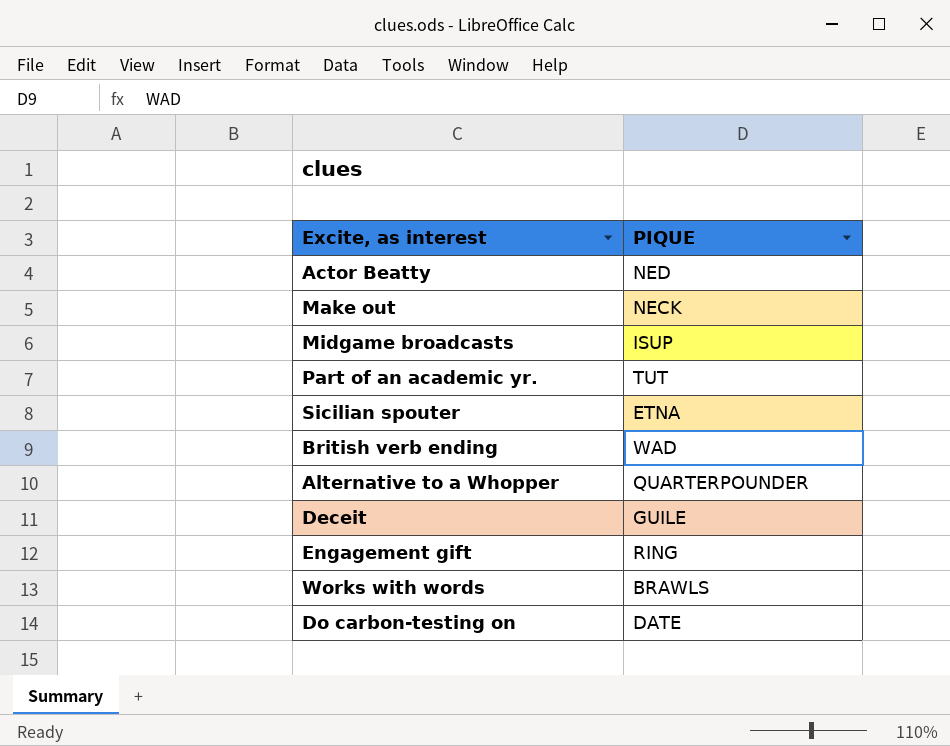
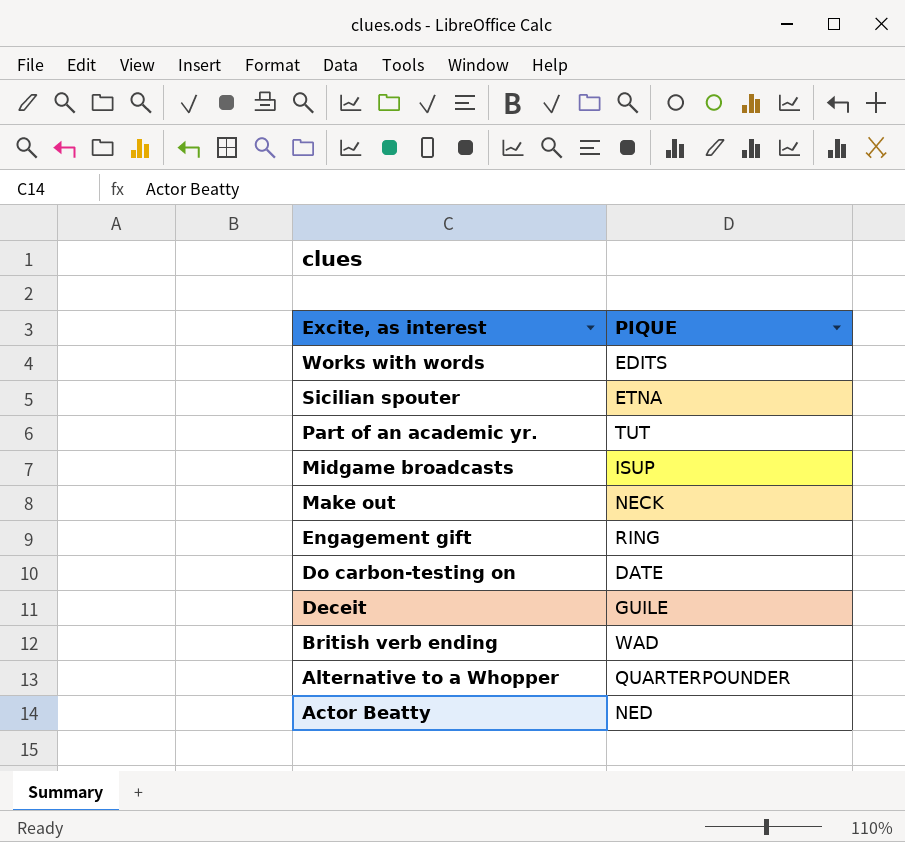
row order: none -> Excite, as interest descending
Works with words | PIQUE: BRAWLS -> EDITS

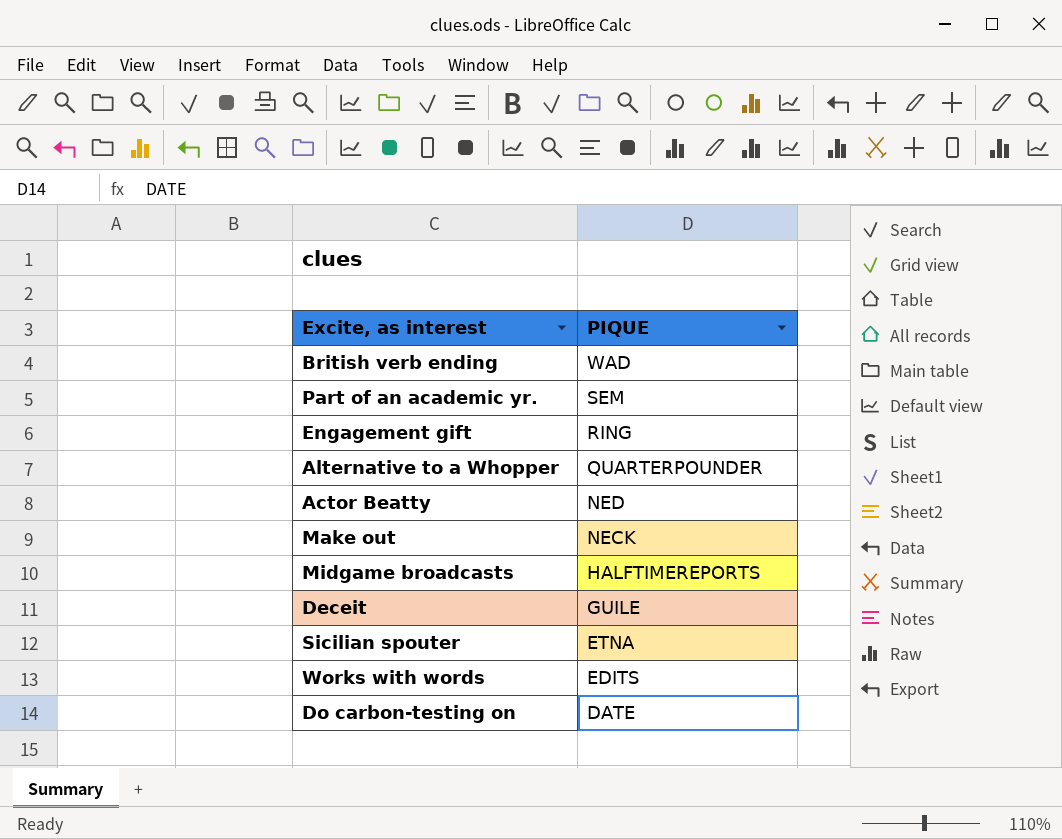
row order: Excite, as interest descending -> PIQUE descending
Part of an academic yr. | PIQUE: TUT -> SEM
Midgame broadcasts | PIQUE: ISUP -> HALFTIMEREPORTS

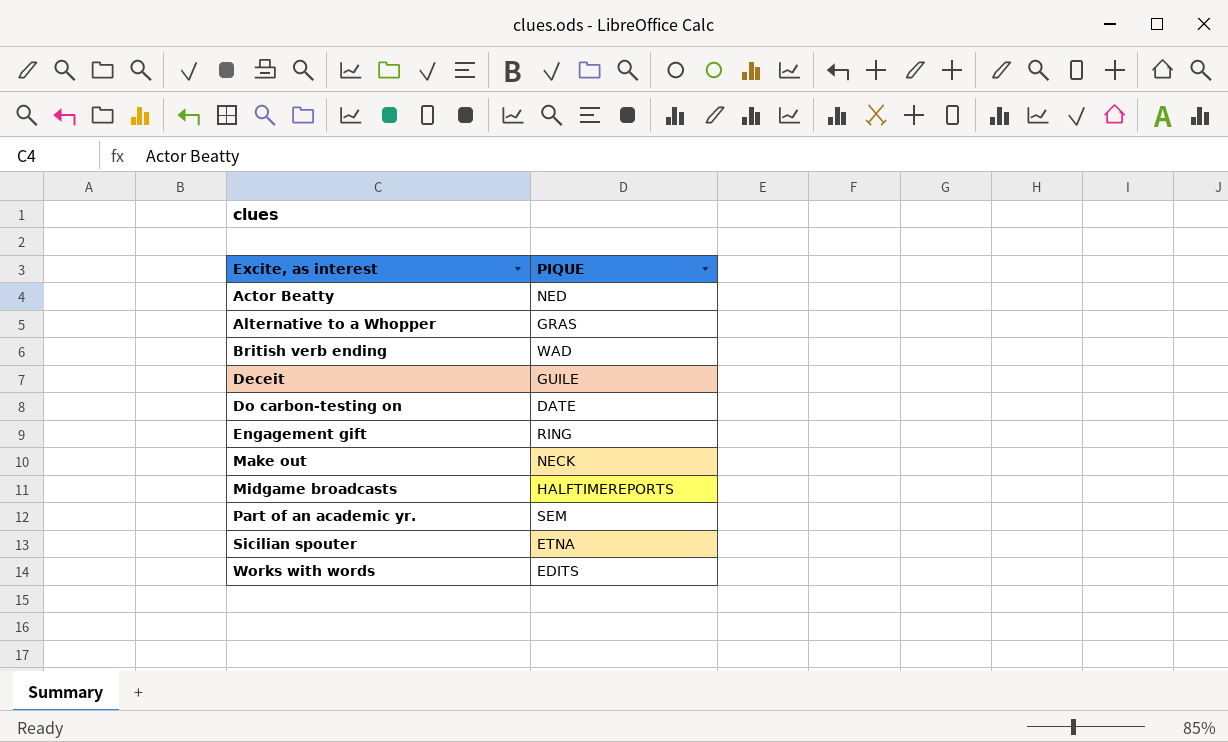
row order: PIQUE descending -> Excite, as interest ascending
Alternative to a Whopper | PIQUE: QUARTERPOUNDER -> GRAS

